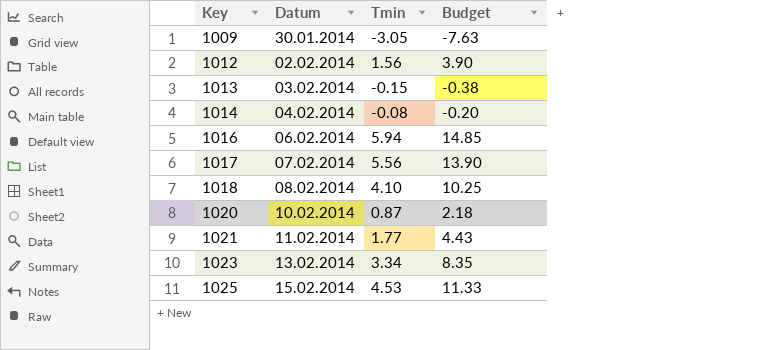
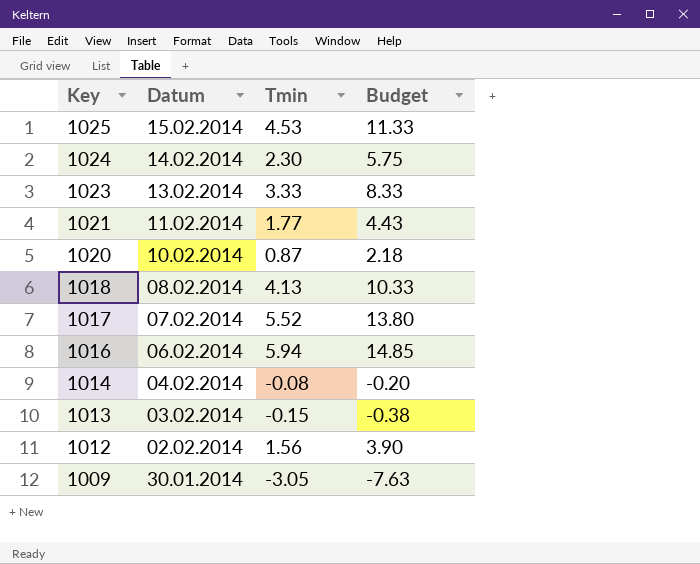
row order: Key ascending -> Key descending
row 1024: none -> 14.02.2014 | 2.30 | 5.75
1023 | Tmin: 3.34 -> 3.33
1023 | Budget: 8.35 -> 8.33
1018 | Tmin: 4.10 -> 4.13
1018 | Budget: 10.25 -> 10.33
1017 | Tmin: 5.56 -> 5.52
1017 | Budget: 13.90 -> 13.80

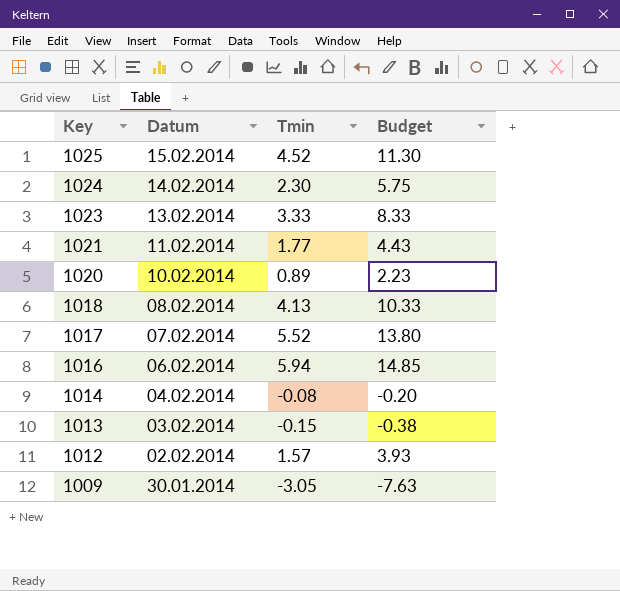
1025 | Tmin: 4.53 -> 4.52
1025 | Budget: 11.33 -> 11.30
1020 | Tmin: 0.87 -> 0.89
1020 | Budget: 2.18 -> 2.23
1012 | Tmin: 1.56 -> 1.57
1012 | Budget: 3.90 -> 3.93

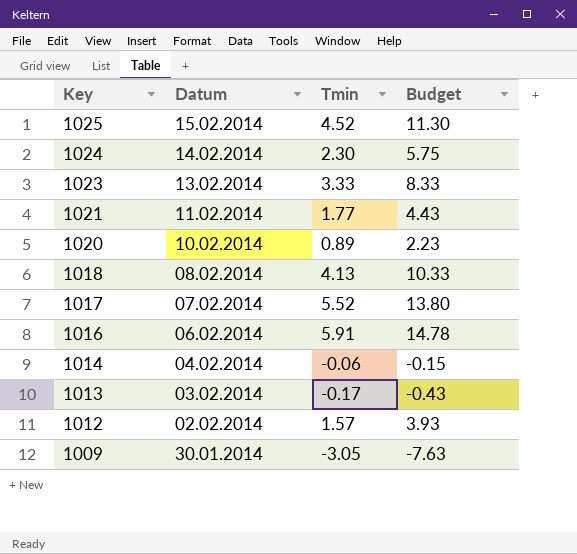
1016 | Tmin: 5.94 -> 5.91
1016 | Budget: 14.85 -> 14.78
1014 | Tmin: -0.08 -> -0.06
1014 | Budget: -0.20 -> -0.15
1013 | Tmin: -0.15 -> -0.17
1013 | Budget: -0.38 -> -0.43

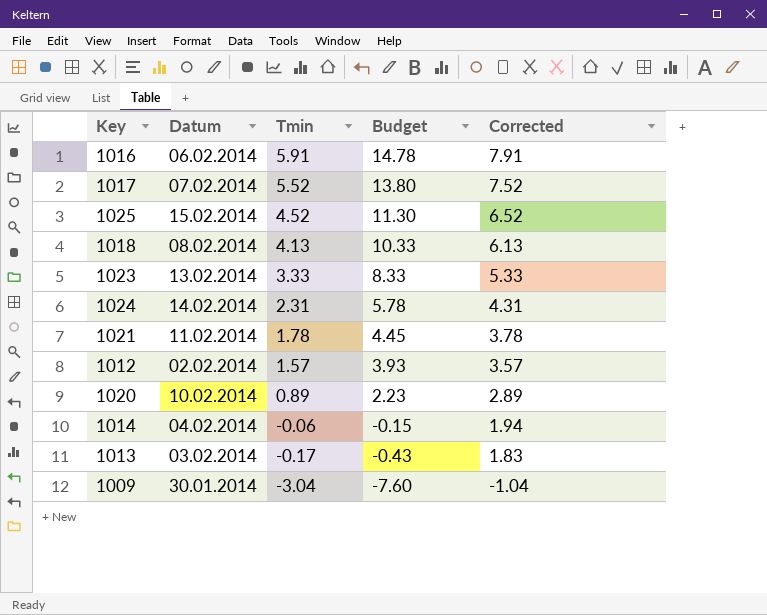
row order: Key descending -> Tmin descending
column Corrected | formula: none -> [Tmin] + 2
1024 | Tmin: 2.30 -> 2.31
1024 | Budget: 5.75 -> 5.78
1021 | Tmin: 1.77 -> 1.78
1021 | Budget: 4.43 -> 4.45
1009 | Tmin: -3.05 -> -3.04
1009 | Budget: -7.63 -> -7.60

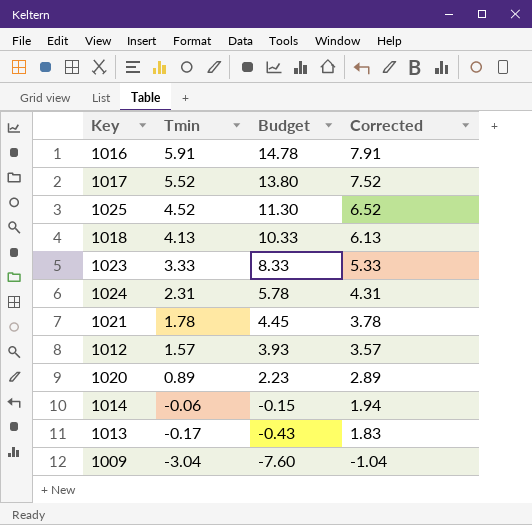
column Datum | position: 2 -> none

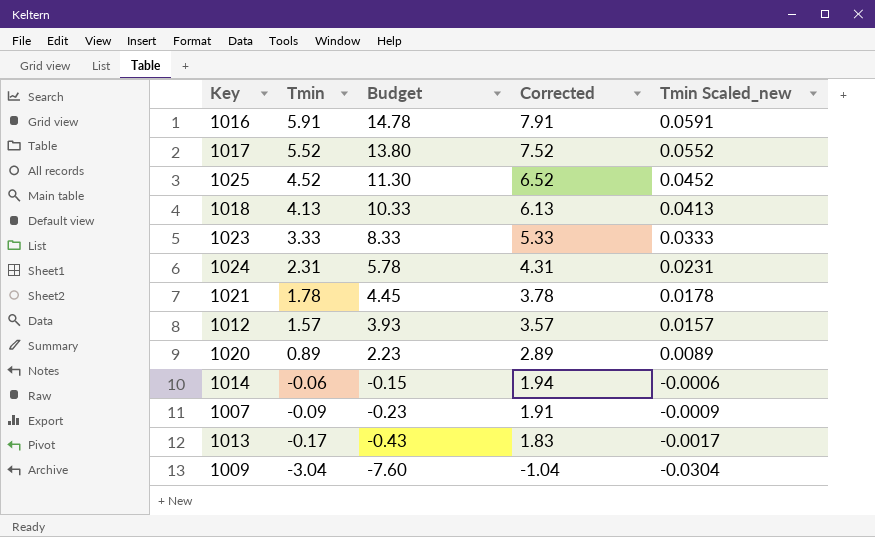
column Tmin Scaled_new | formula: none -> [Tmin] * 0.01
row 1007: none -> -0.09 | -0.23 | 1.91 | -0.0009

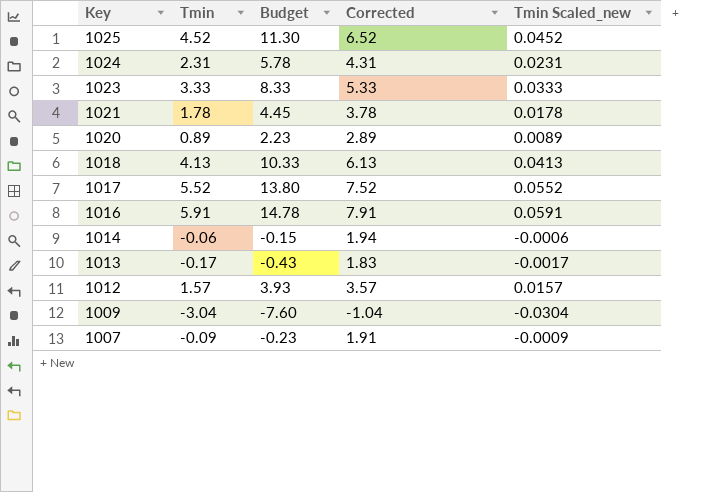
row order: Tmin descending -> Key descending

